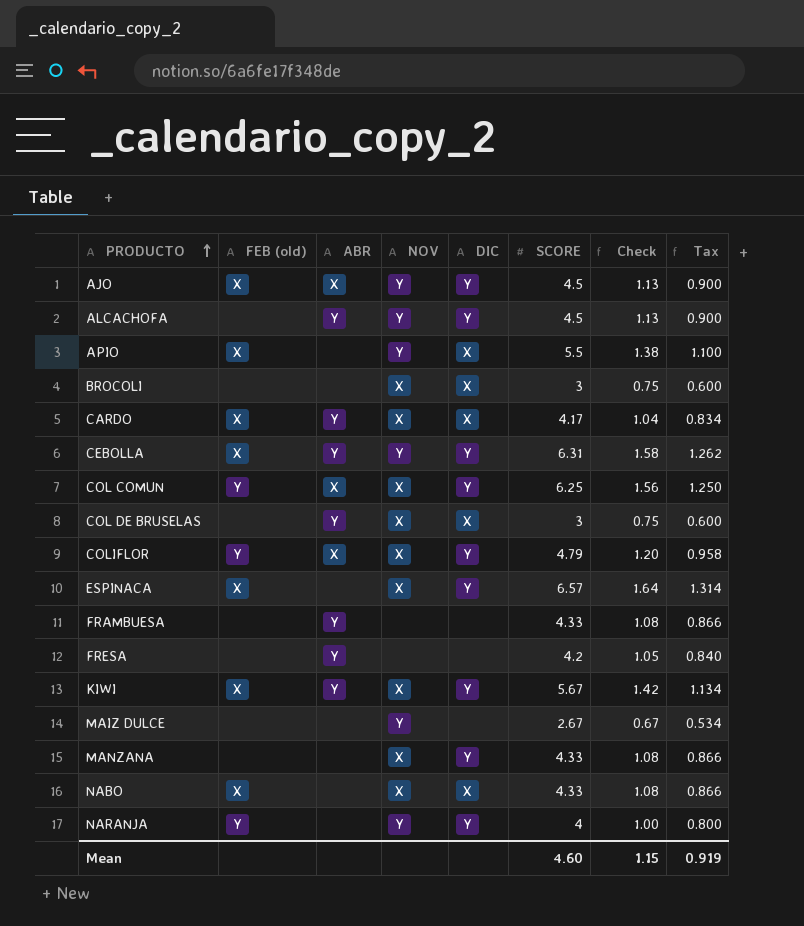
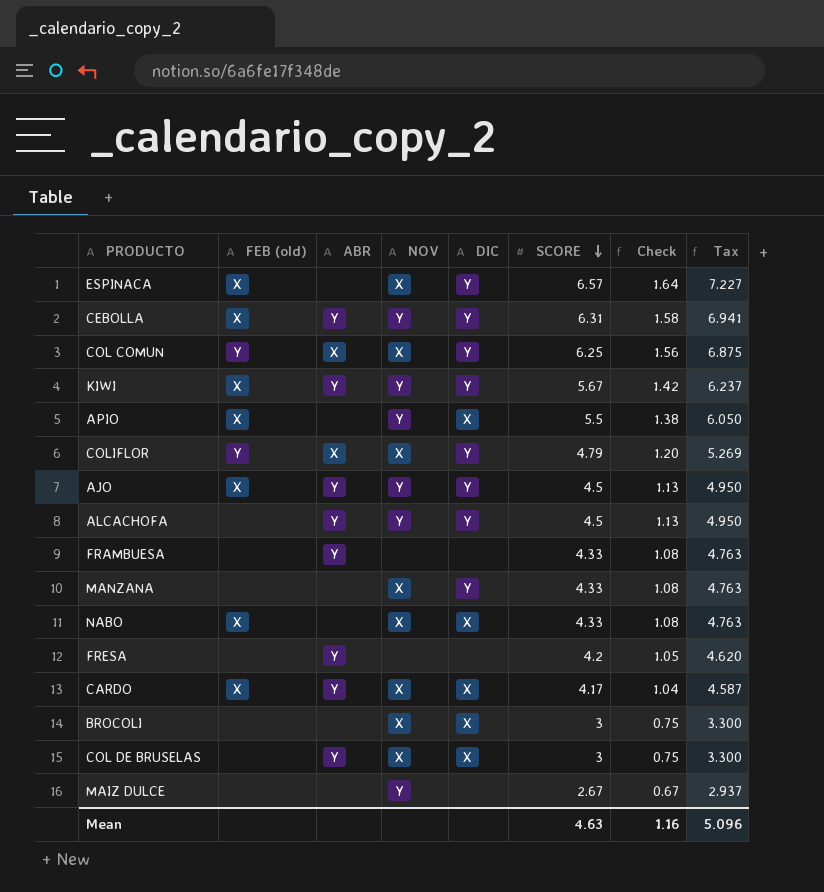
row order: PRODUCTO ascending -> SCORE descending
column Tax | formula: [SCORE] * 0.2 -> [SCORE] * 1.1
row NARANJA: Y | none | Y | Y | 4 | 1.00 | 0.800 -> none
KIWI | NOV: X -> Y
AJO | ABR: X -> Y
Mean | SCORE: 4.60 -> 4.63
Mean | Check: 1.15 -> 1.16
Mean | Tax: 0.919 -> 5.096

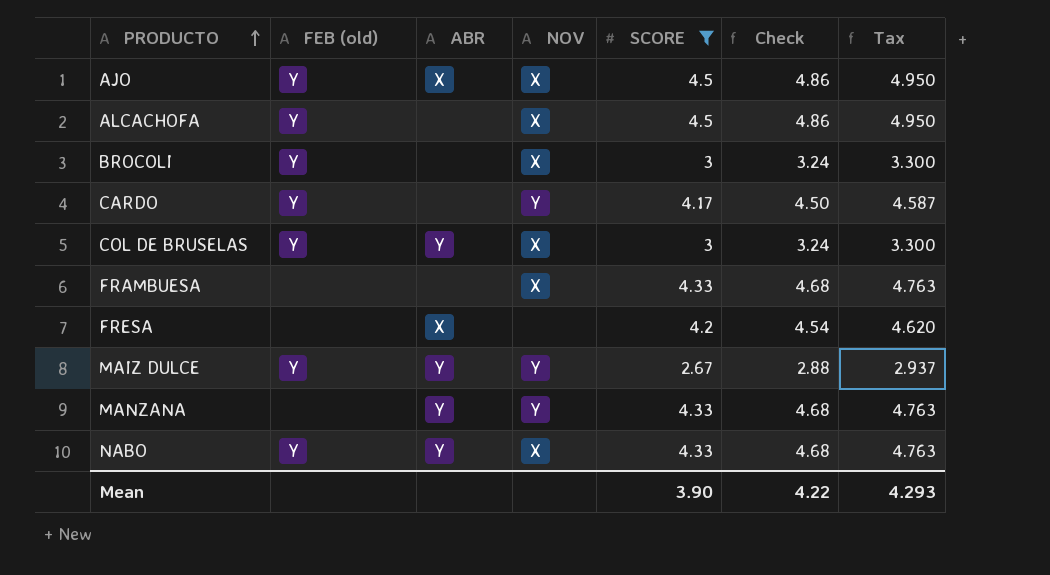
filter: none -> SCORE <= 4.5
row order: SCORE descending -> PRODUCTO ascending
column DIC | position: 5 -> none
column Check | formula: [SCORE] * 0.25 -> [SCORE] * 1.08
AJO | FEB (old): X -> Y
AJO | ABR: Y -> X
AJO | NOV: Y -> X
ALCACHOFA | FEB (old): none -> Y
ALCACHOFA | ABR: Y -> none
ALCACHOFA | NOV: Y -> X
BROCOLI | FEB (old): none -> Y
CARDO | FEB (old): X -> Y
CARDO | ABR: Y -> none
CARDO | NOV: X -> Y
COL DE BRUSELAS | FEB (old): none -> Y
FRAMBUESA | ABR: Y -> none
FRAMBUESA | NOV: none -> X
FRESA | ABR: Y -> X
MAIZ DULCE | FEB (old): none -> Y
MAIZ DULCE | ABR: none -> Y
MANZANA | ABR: none -> Y
MANZANA | NOV: X -> Y
NABO | FEB (old): X -> Y
NABO | ABR: none -> Y
Mean | SCORE: 4.63 -> 3.90
Mean | Check: 1.16 -> 4.22
Mean | Tax: 5.096 -> 4.293

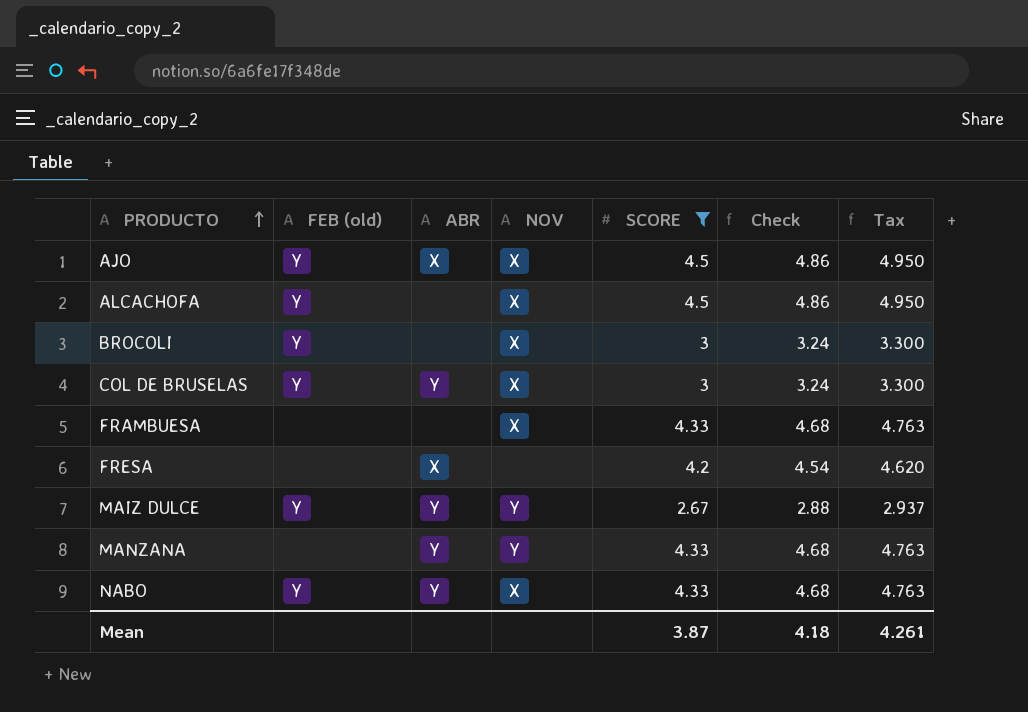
row CARDO: Y | none | Y | 4.17 | 4.50 | 4.587 -> none
Mean | SCORE: 3.90 -> 3.87
Mean | Check: 4.22 -> 4.18
Mean | Tax: 4.293 -> 4.261

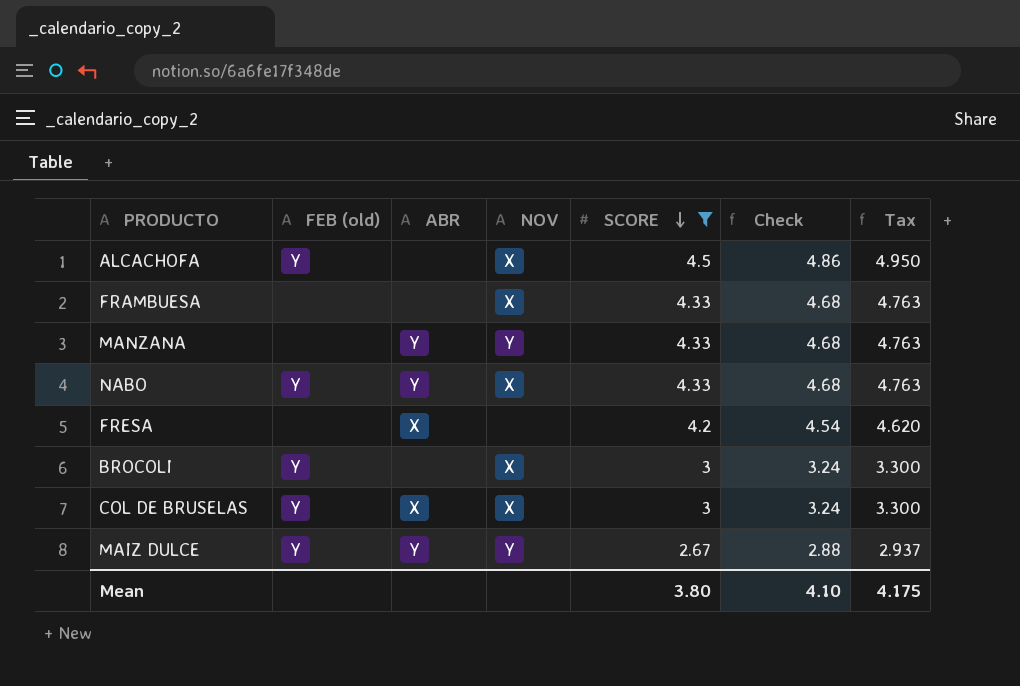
row order: PRODUCTO ascending -> SCORE descending
row AJO: Y | X | X | 4.5 | 4.86 | 4.950 -> none
COL DE BRUSELAS | ABR: Y -> X
Mean | SCORE: 3.87 -> 3.80
Mean | Check: 4.18 -> 4.10
Mean | Tax: 4.261 -> 4.175

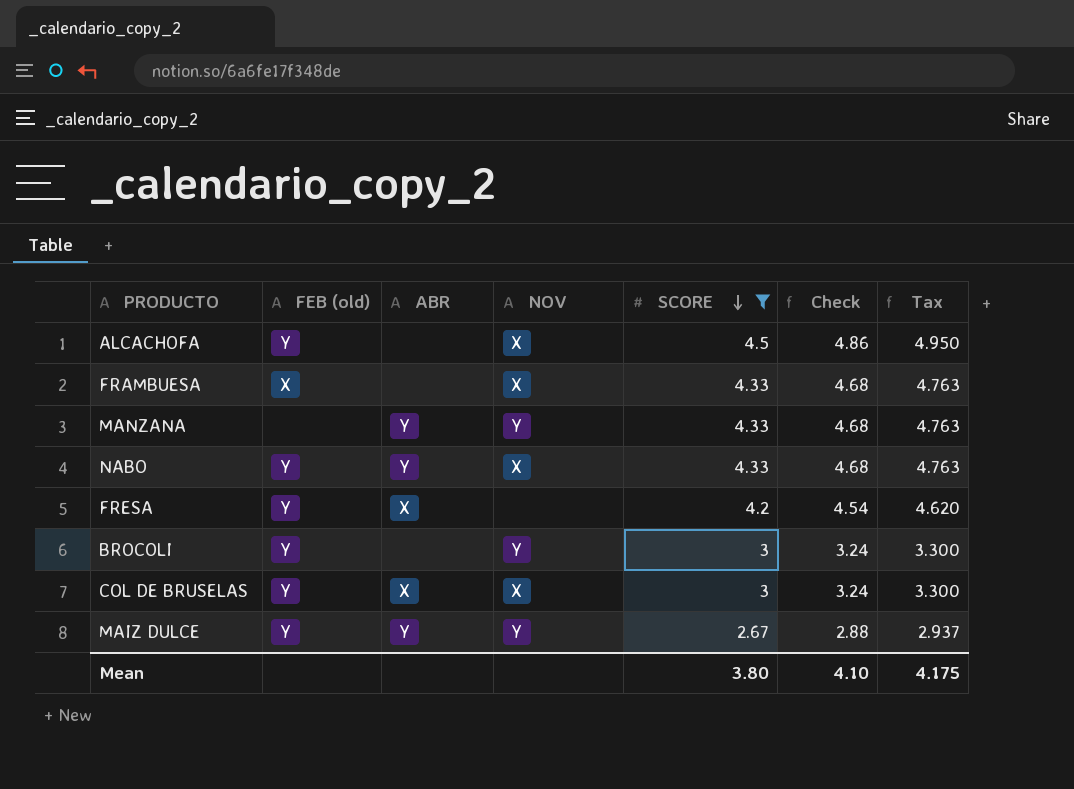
FRAMBUESA | FEB (old): none -> X
FRESA | FEB (old): none -> Y
BROCOLI | NOV: X -> Y

